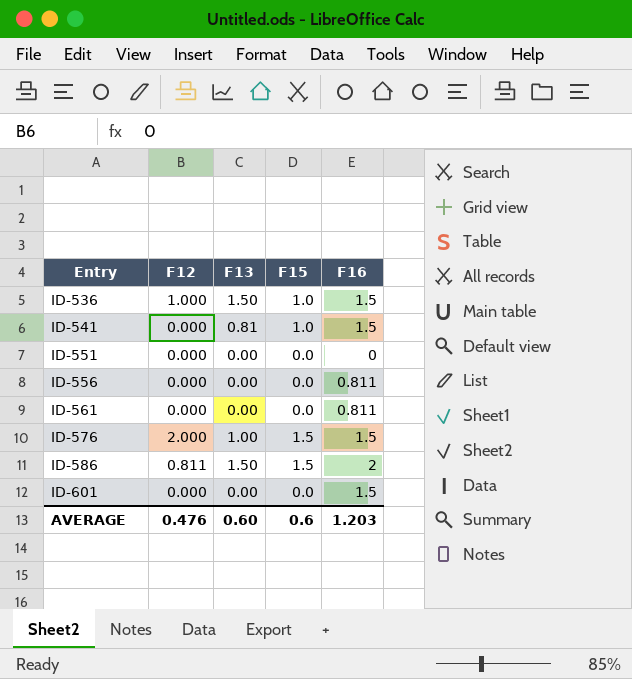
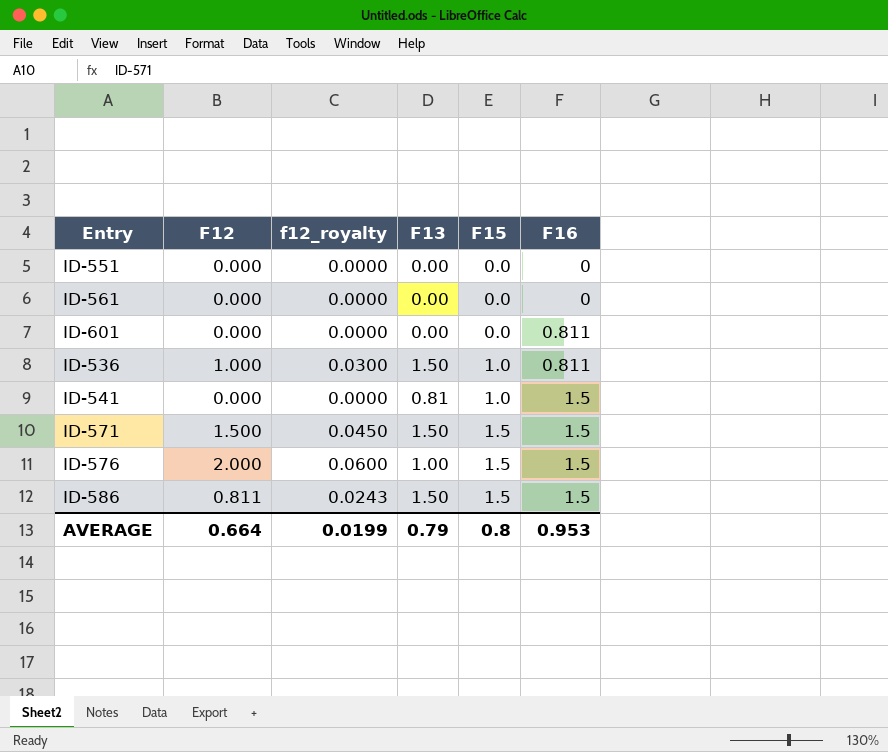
row order: Entry ascending -> F15 ascending
column f12_royalty | formula: none -> [F12] * 0.03
row ID-556: 0.000 | 0.00 | 0.0 | 0.811 -> none
ID-561 | F16: 0.811 -> 0
ID-601 | F16: 1.5 -> 0.811
ID-536 | F16: 1.5 -> 0.811
row ID-571: none -> 1.500 | 0.0450 | 1.50 | 1.5 | 1.5
ID-586 | F16: 2 -> 1.5
AVERAGE | F12: 0.476 -> 0.664
AVERAGE | F13: 0.60 -> 0.79
AVERAGE | F15: 0.6 -> 0.8
AVERAGE | F16: 1.203 -> 0.953

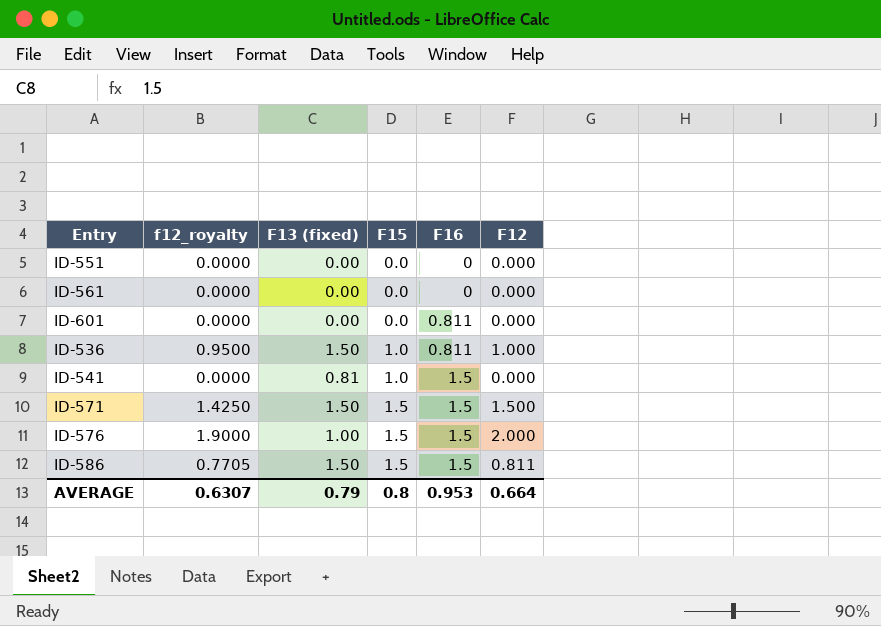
column f12_royalty | formula: [F12] * 0.03 -> [F12] * 0.95
column name: F13 -> F13 (fixed)
column F12 | position: 2 -> 6
AVERAGE | f12_royalty: 0.0199 -> 0.6307

